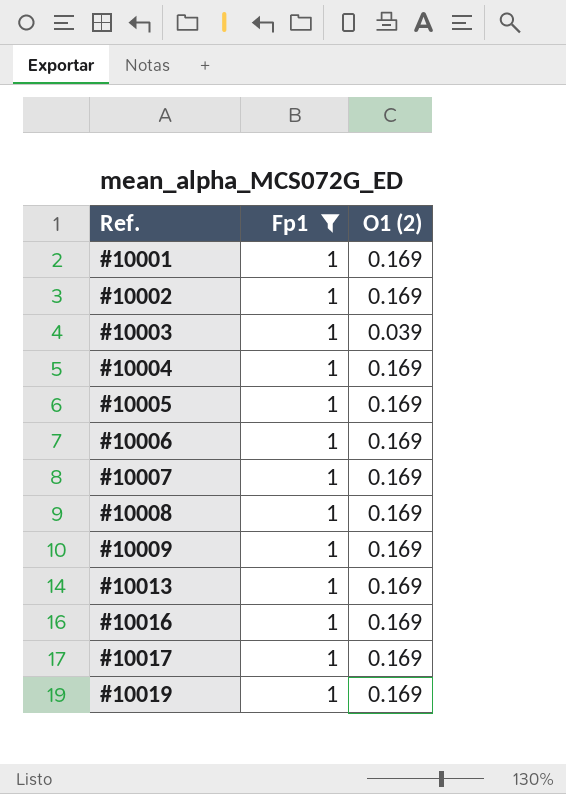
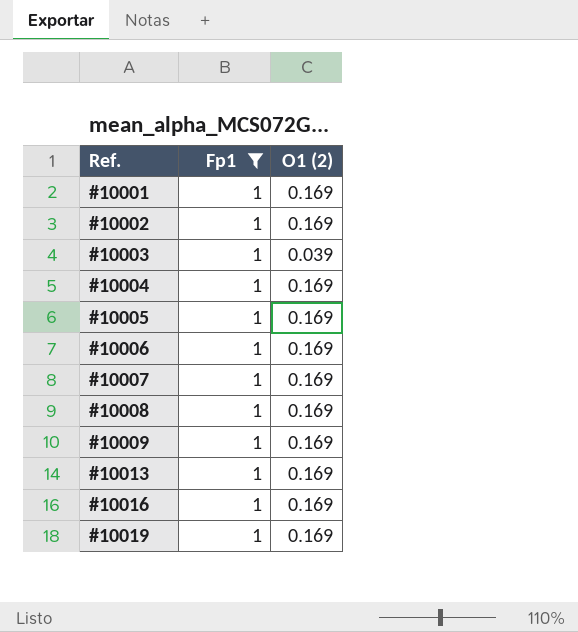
row #10017: 1 | 0.169 -> none

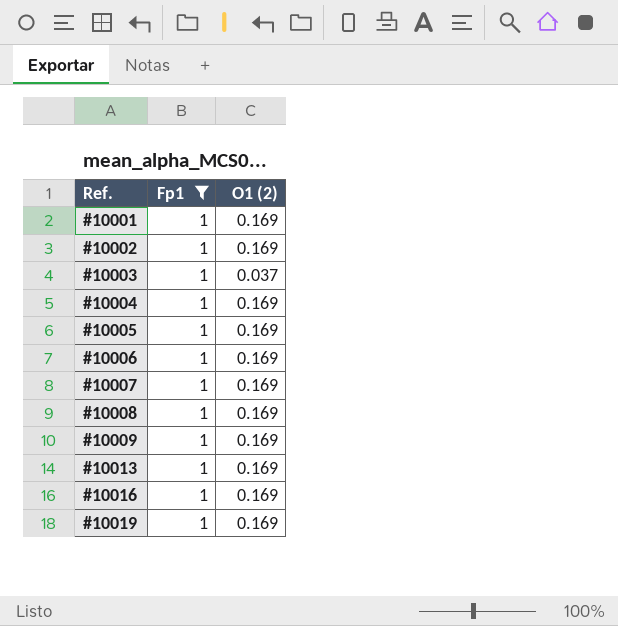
#10003 | O1 (2): 0.039 -> 0.037

